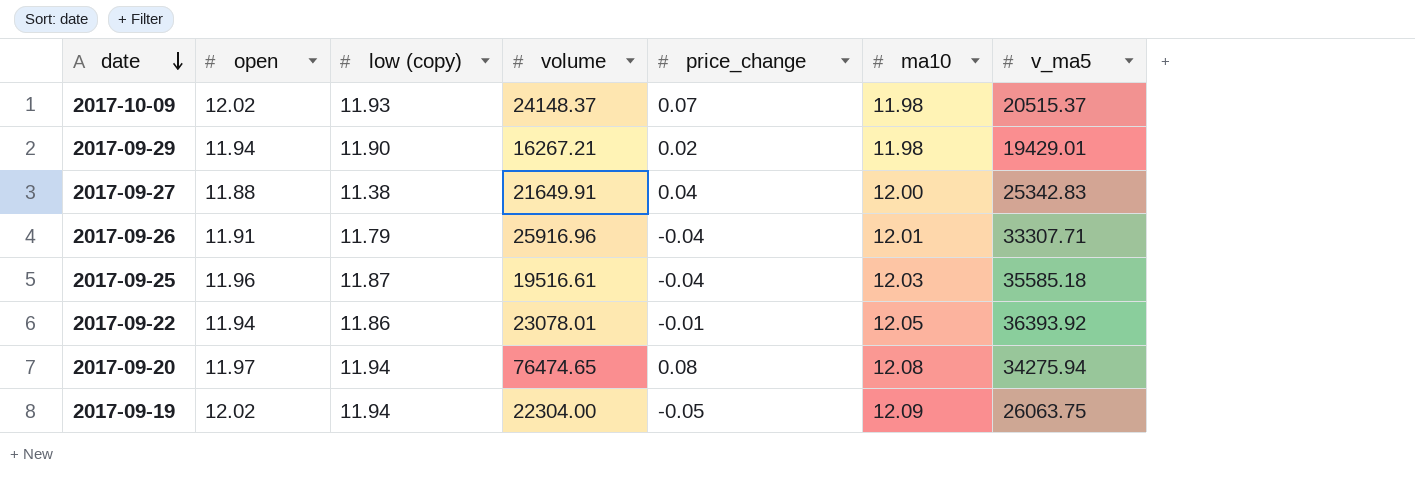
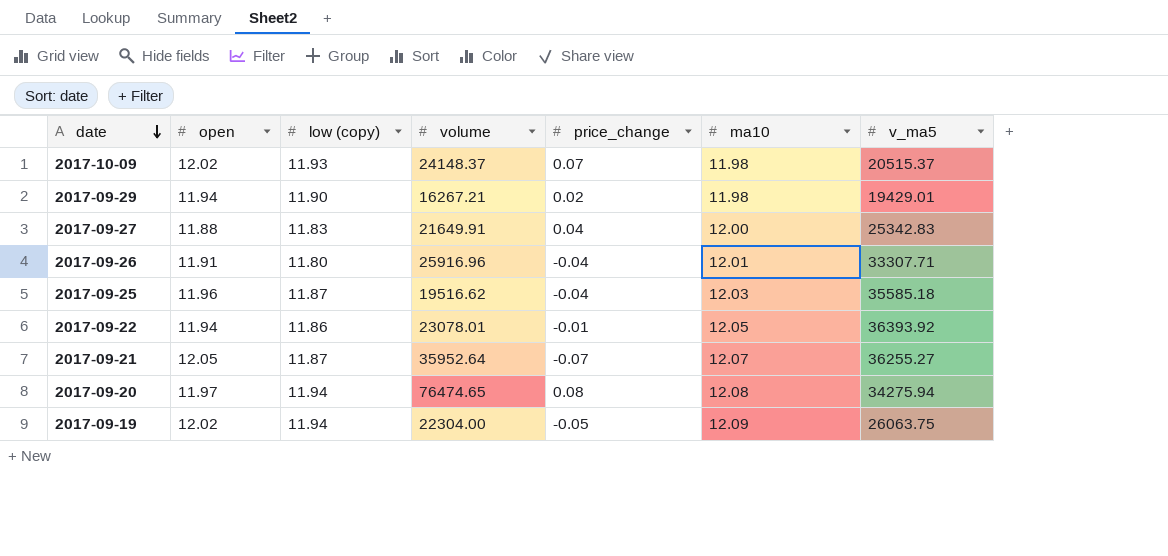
2017-09-27 | low (copy): 11.38 -> 11.83
2017-09-26 | low (copy): 11.79 -> 11.80
2017-09-25 | volume: 19516.61 -> 19516.62
row 2017-09-21: none -> 12.05 | 11.87 | 35952.64 | -0.07 | 12.07 | 36255.27

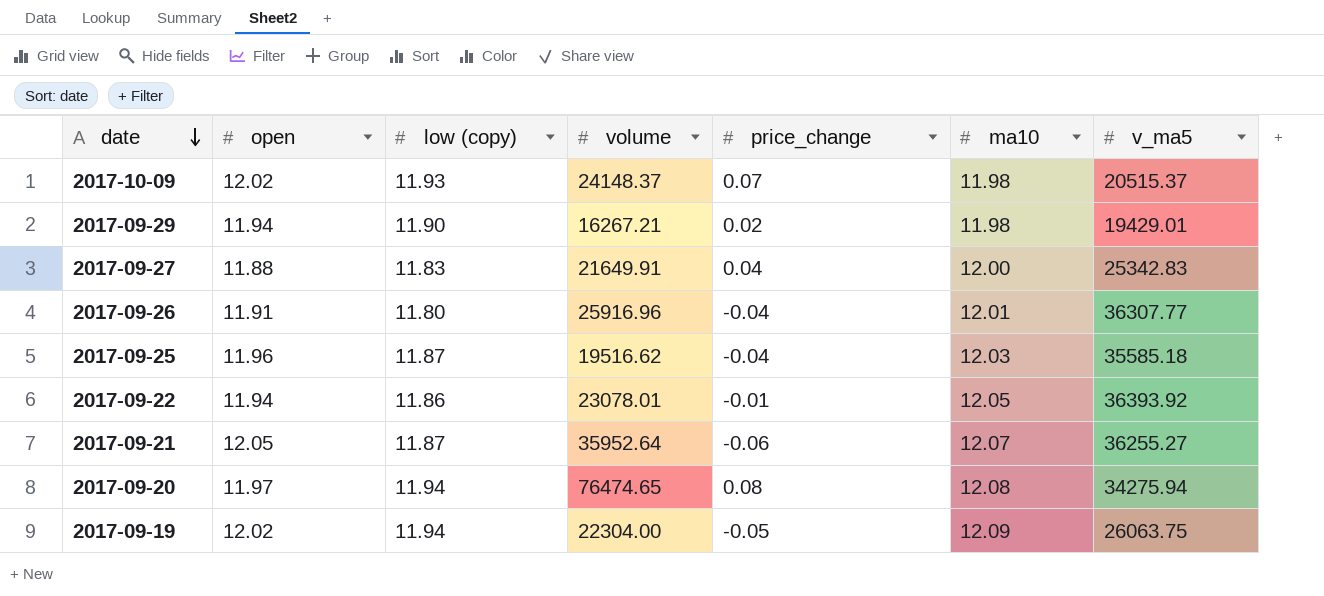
2017-09-26 | v_ma5: 33307.71 -> 36307.77
2017-09-21 | price_change: -0.07 -> -0.06

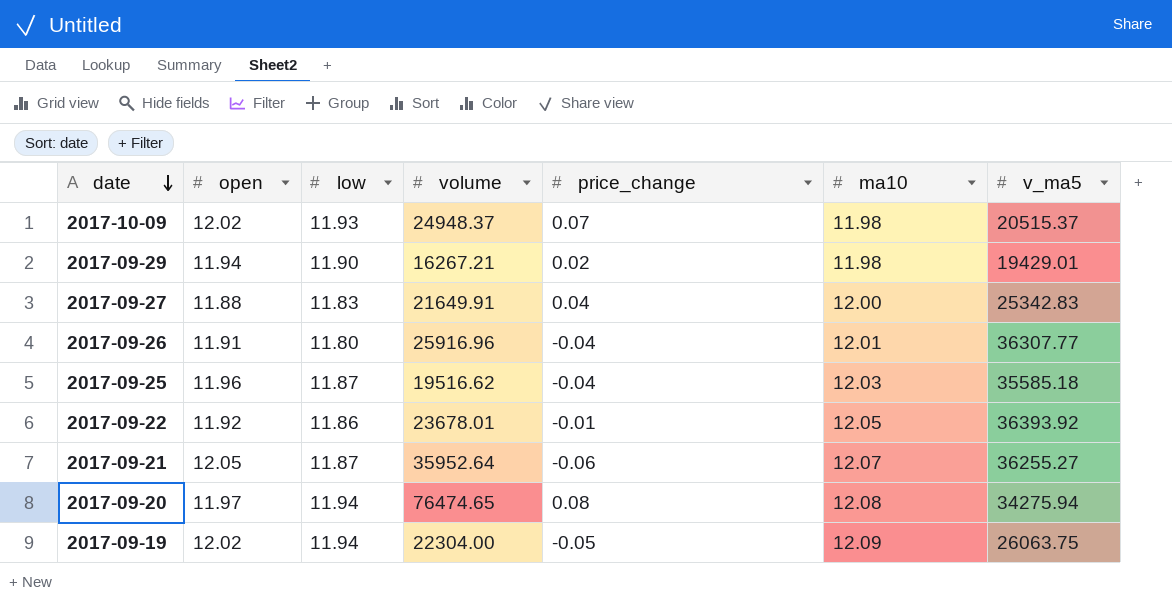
column name: low (copy) -> low
2017-10-09 | volume: 24148.37 -> 24948.37
2017-09-22 | open: 11.94 -> 11.92
2017-09-22 | volume: 23078.01 -> 23678.01

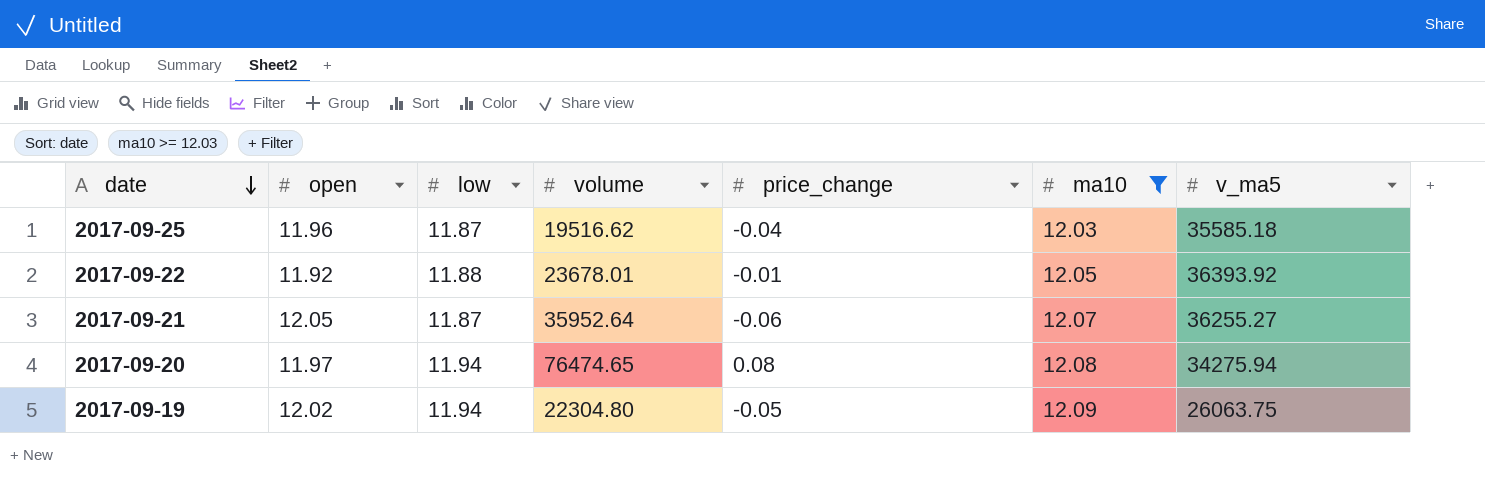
filter: none -> ma10 >= 12.03
2017-09-22 | low: 11.86 -> 11.88
2017-09-19 | volume: 22304.00 -> 22304.80

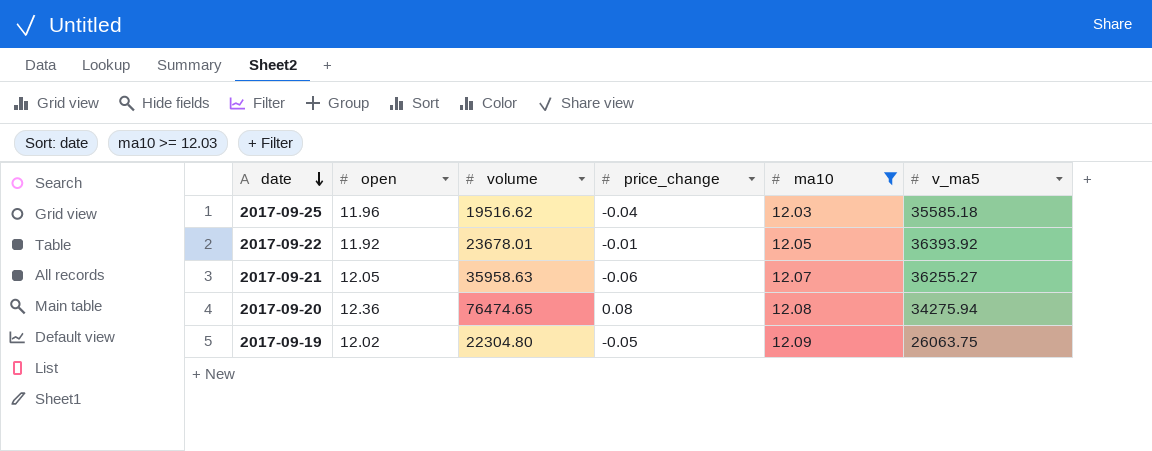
column low | position: 3 -> none
2017-09-21 | volume: 35952.64 -> 35958.63
2017-09-20 | open: 11.97 -> 12.36

